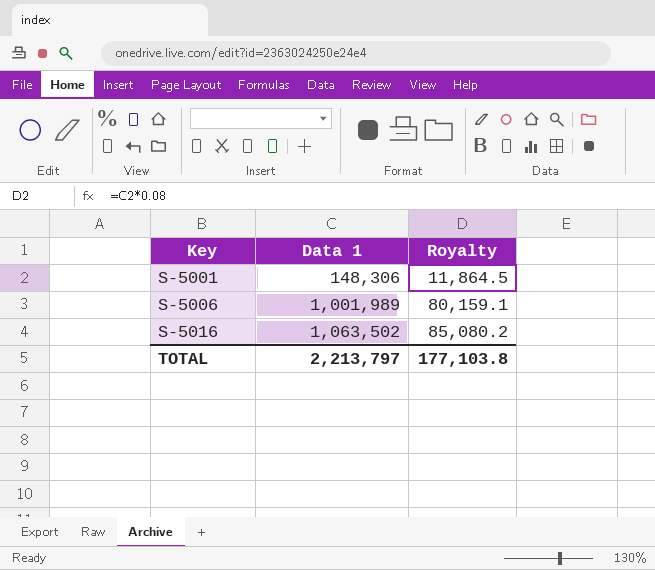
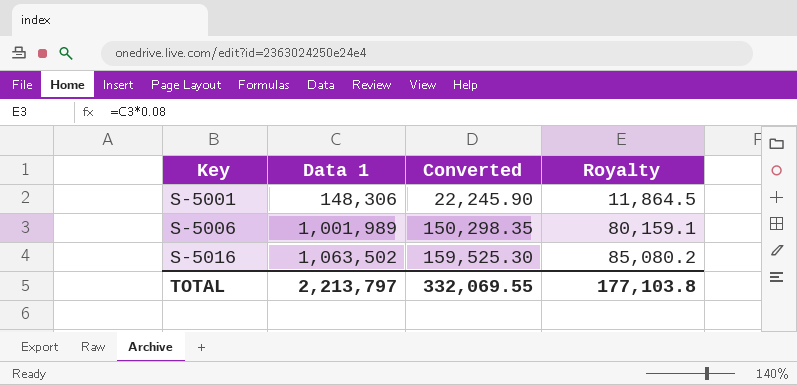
column Converted | formula: none -> [Data 1] * 0.15

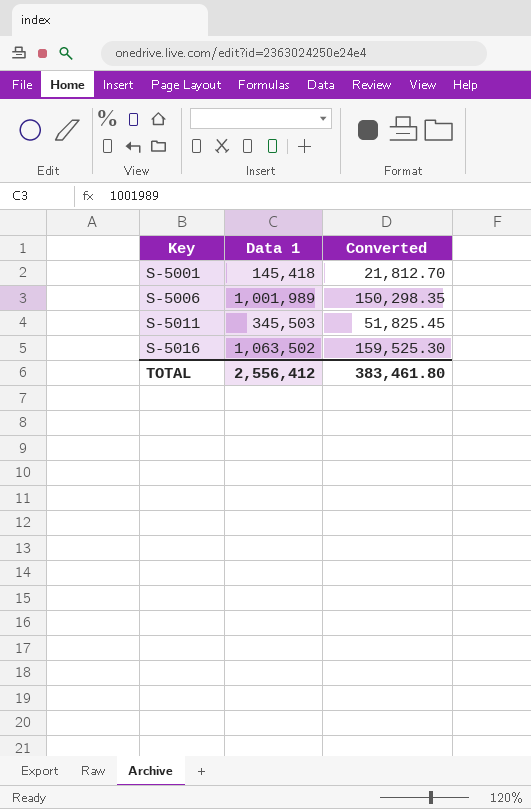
column Royalty | formula: [Data 1] * 0.08 -> none
S-5001 | Data 1: 148,306 -> 145,418
S-5001 | Converted: 22,245.90 -> 21,812.70
row S-5011: none -> 345,503 | 51,825.45
TOTAL | Data 1: 2,213,797 -> 2,556,412
TOTAL | Converted: 332,069.55 -> 383,461.80

